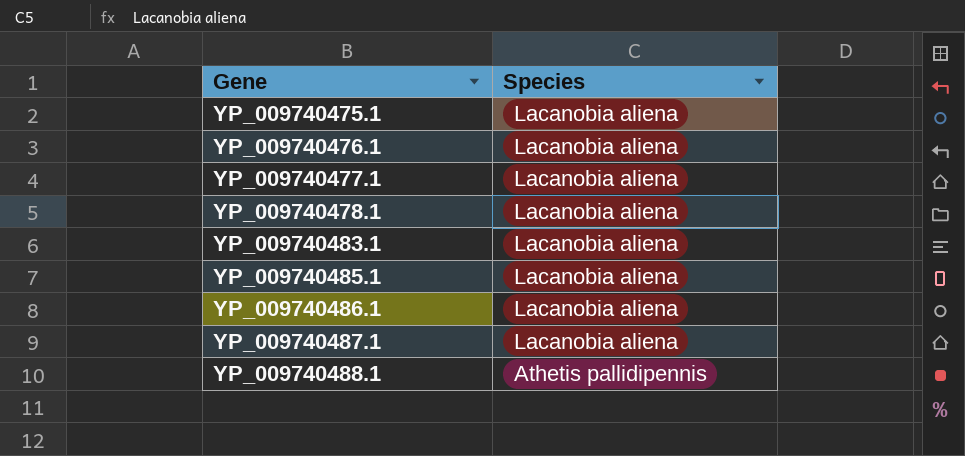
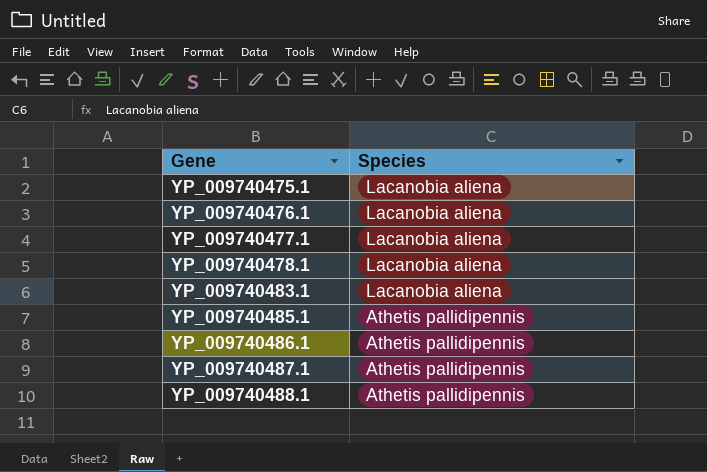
YP_009740485.1 | Species: Lacanobia aliena -> Athetis pallidipennis
YP_009740486.1 | Species: Lacanobia aliena -> Athetis pallidipennis
YP_009740487.1 | Species: Lacanobia aliena -> Athetis pallidipennis

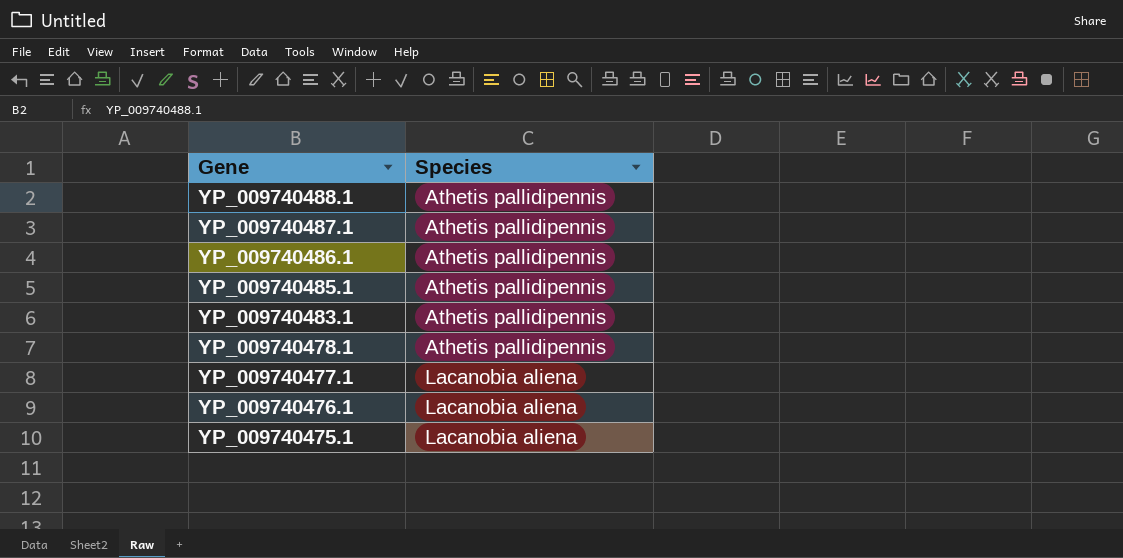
row order: Gene ascending -> Gene descending
YP_009740483.1 | Species: Lacanobia aliena -> Athetis pallidipennis
YP_009740478.1 | Species: Lacanobia aliena -> Athetis pallidipennis

